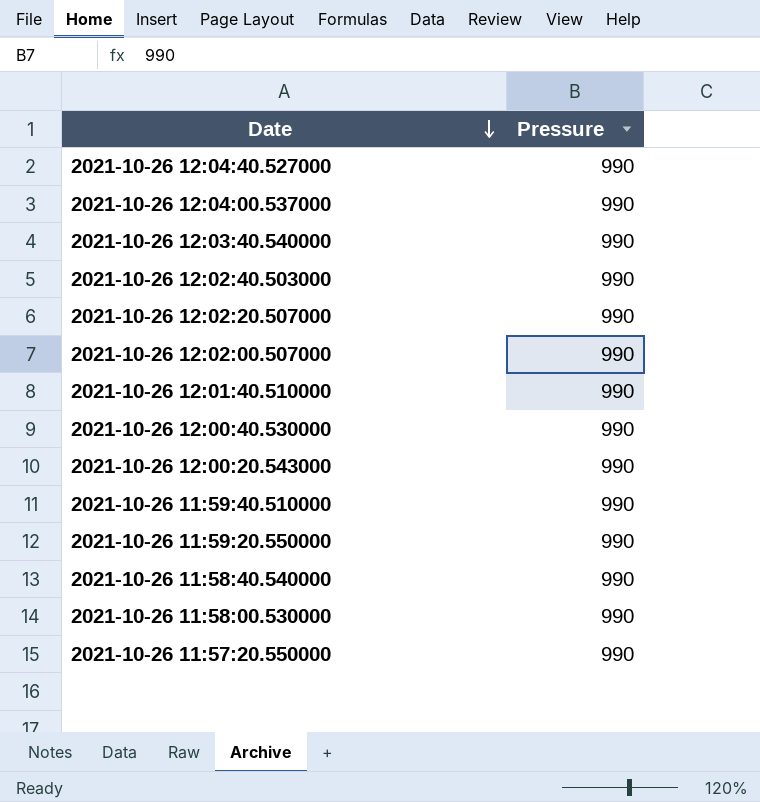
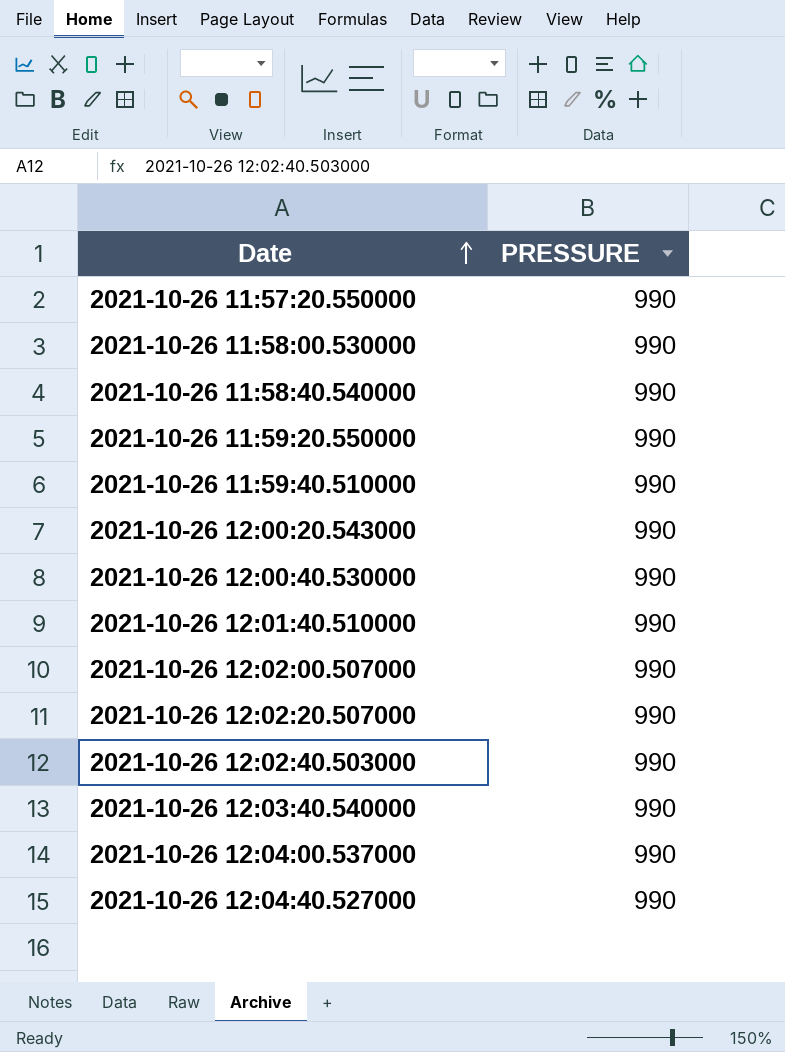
row order: Date descending -> Date ascending
column name: Pressure -> PRESSURE

